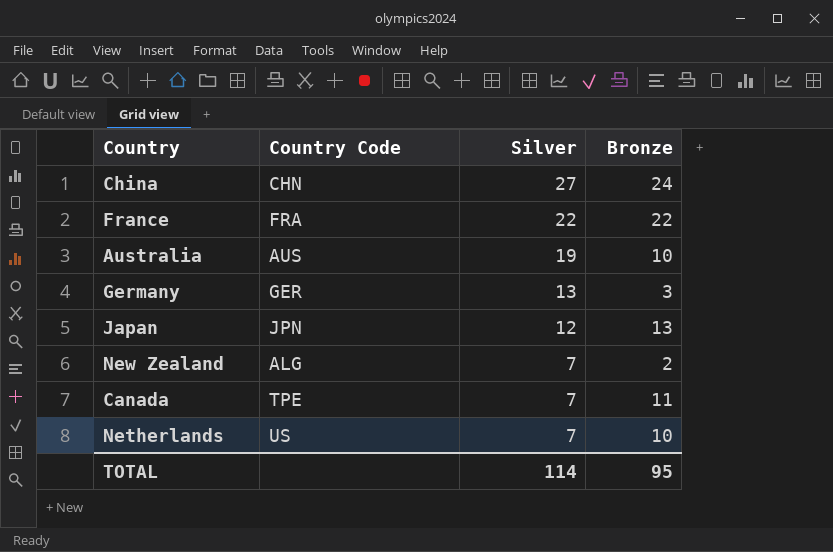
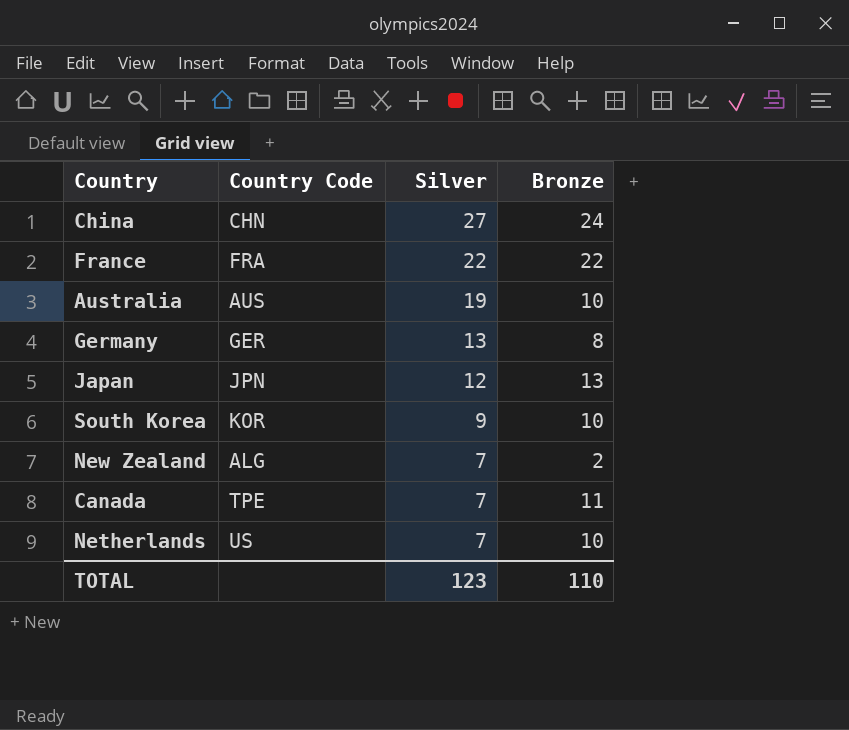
Germany | Bronze: 3 -> 8
row South Korea: none -> KOR | 9 | 10
TOTAL | Silver: 114 -> 123
TOTAL | Bronze: 95 -> 110

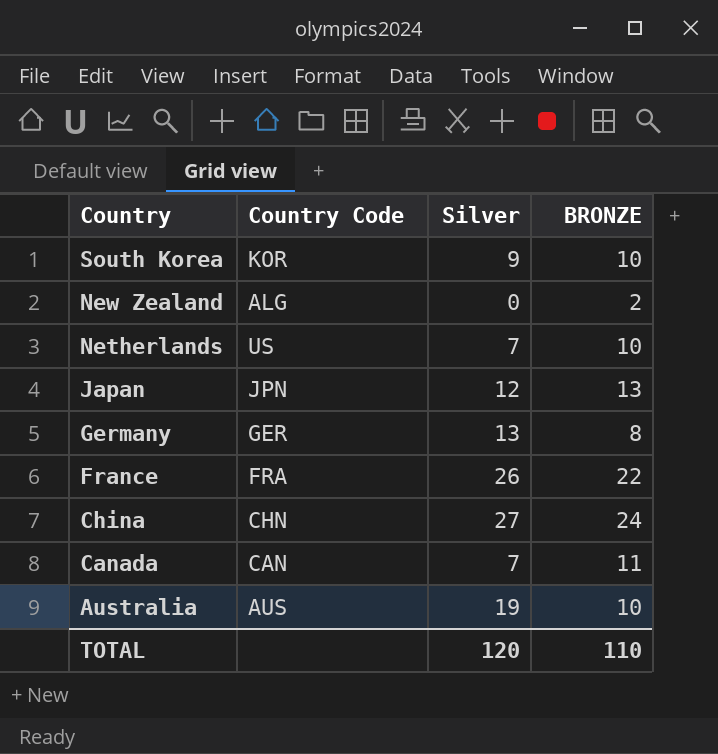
row order: Silver descending -> Country descending
column name: Bronze -> BRONZE
New Zealand | Silver: 7 -> 0
France | Silver: 22 -> 26
Canada | Country Code: TPE -> CAN
TOTAL | Silver: 123 -> 120

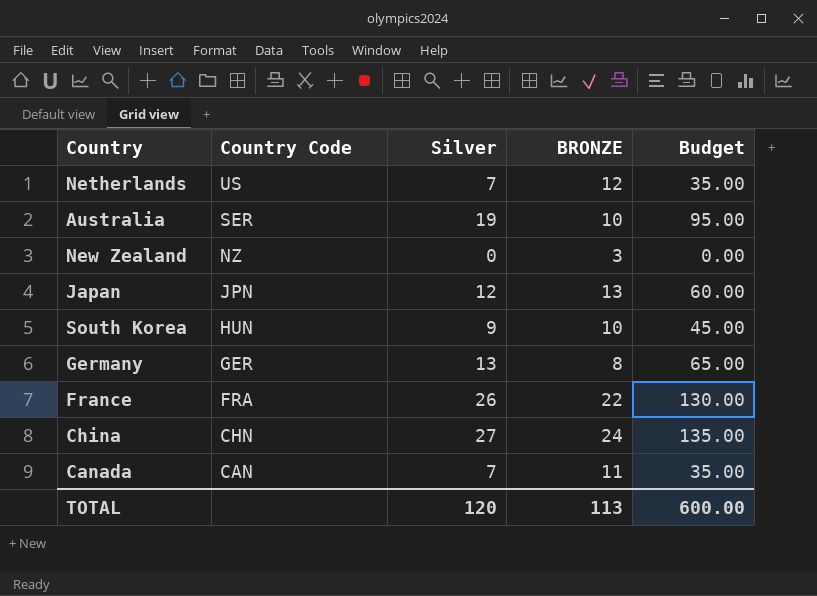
row order: Country descending -> Country Code descending
column Budget | formula: none -> [Silver] * 5
Netherlands | BRONZE: 10 -> 12
Australia | Country Code: AUS -> SER
New Zealand | Country Code: ALG -> NZ
New Zealand | BRONZE: 2 -> 3
South Korea | Country Code: KOR -> HUN
TOTAL | BRONZE: 110 -> 113

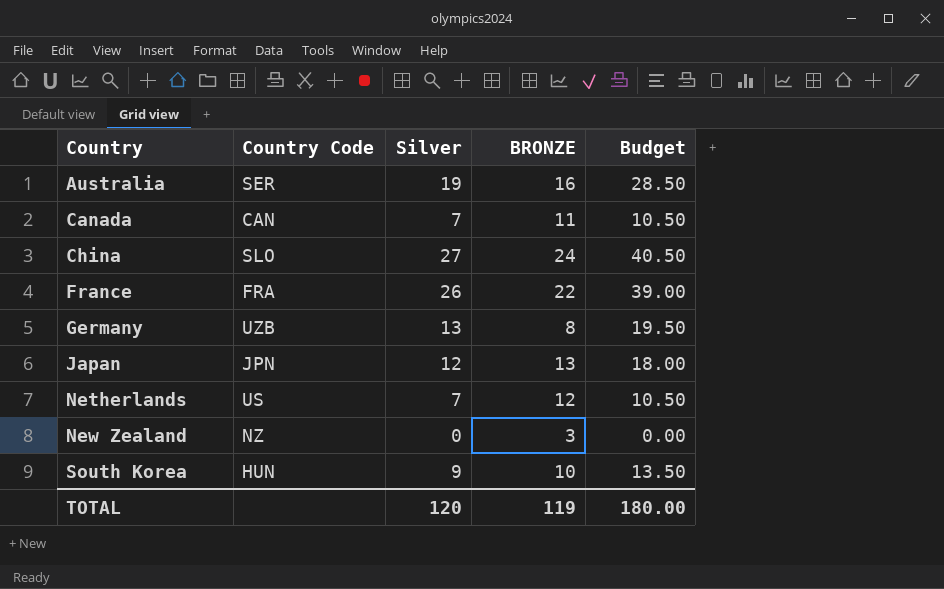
row order: Country Code descending -> Country ascending
column Budget | formula: [Silver] * 5 -> [Silver] * 1.5
Australia | BRONZE: 10 -> 16
China | Country Code: CHN -> SLO
Germany | Country Code: GER -> UZB
TOTAL | BRONZE: 113 -> 119
TOTAL | Budget: 600.00 -> 180.00

